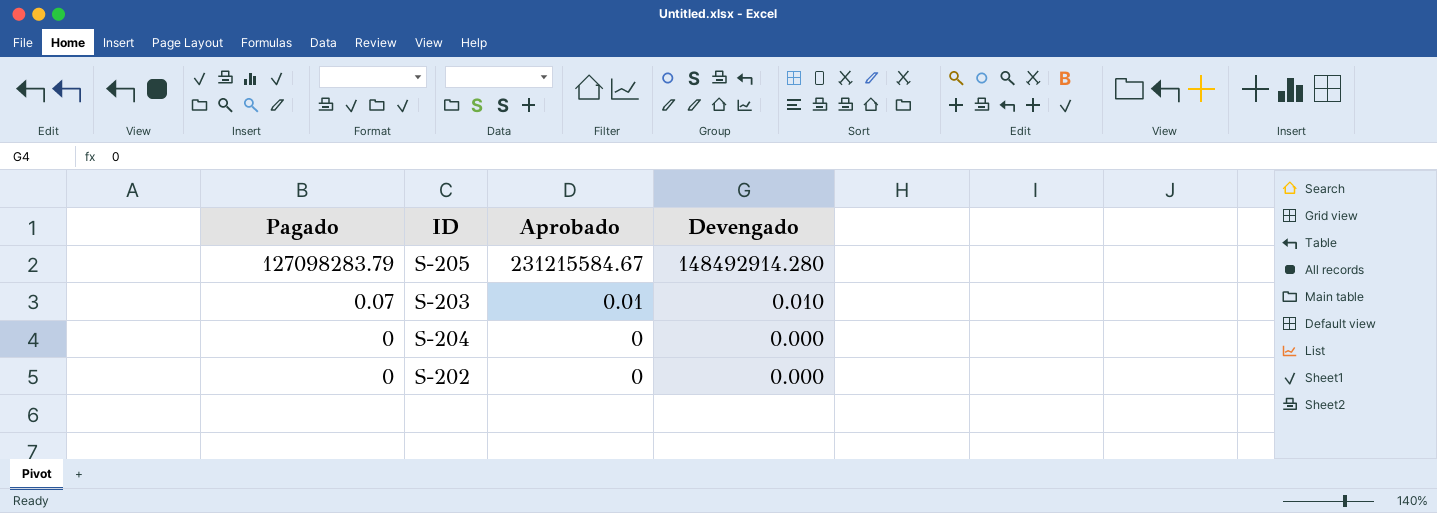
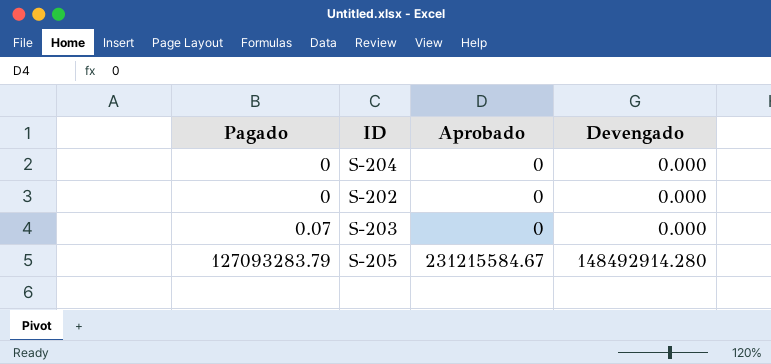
row order: Pagado descending -> Pagado ascending
S-203 | Aprobado: 0.01 -> 0
S-203 | Devengado: 0.010 -> 0.000
S-205 | Pagado: 127098283.79 -> 127093283.79

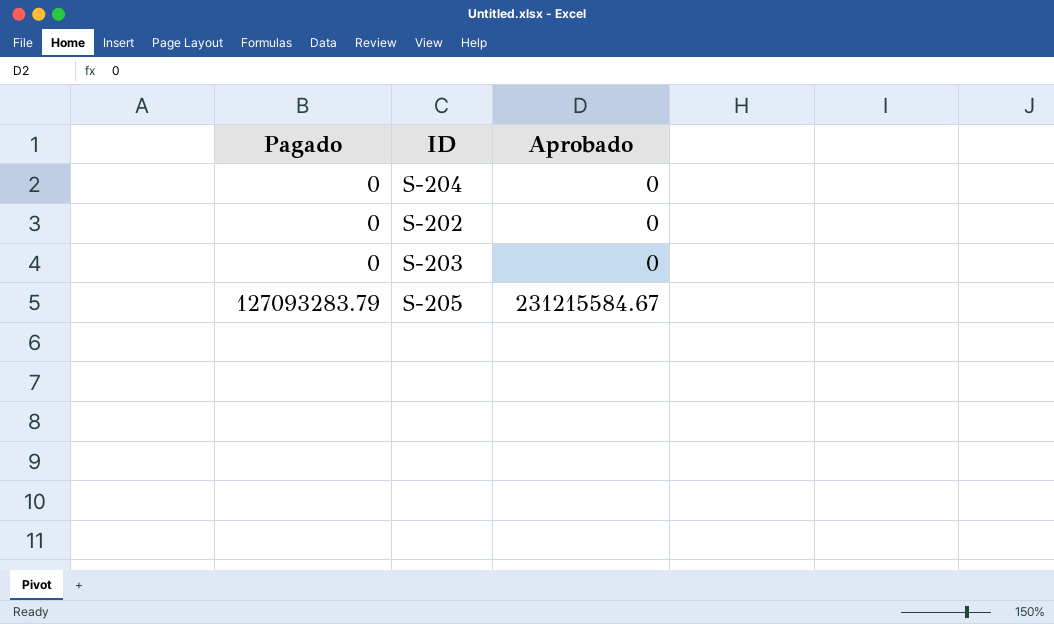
column Devengado | position: 4 -> none
S-203 | Pagado: 0.07 -> 0

